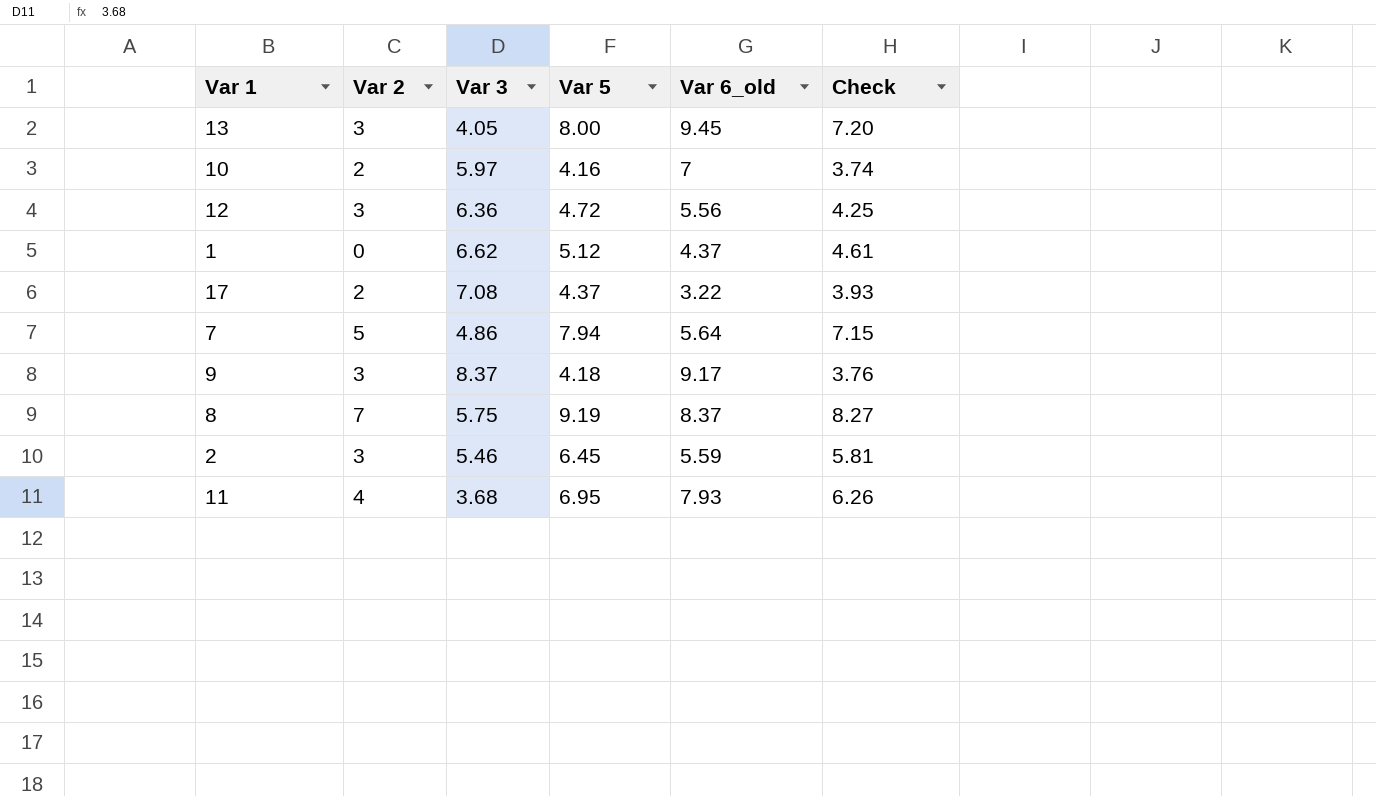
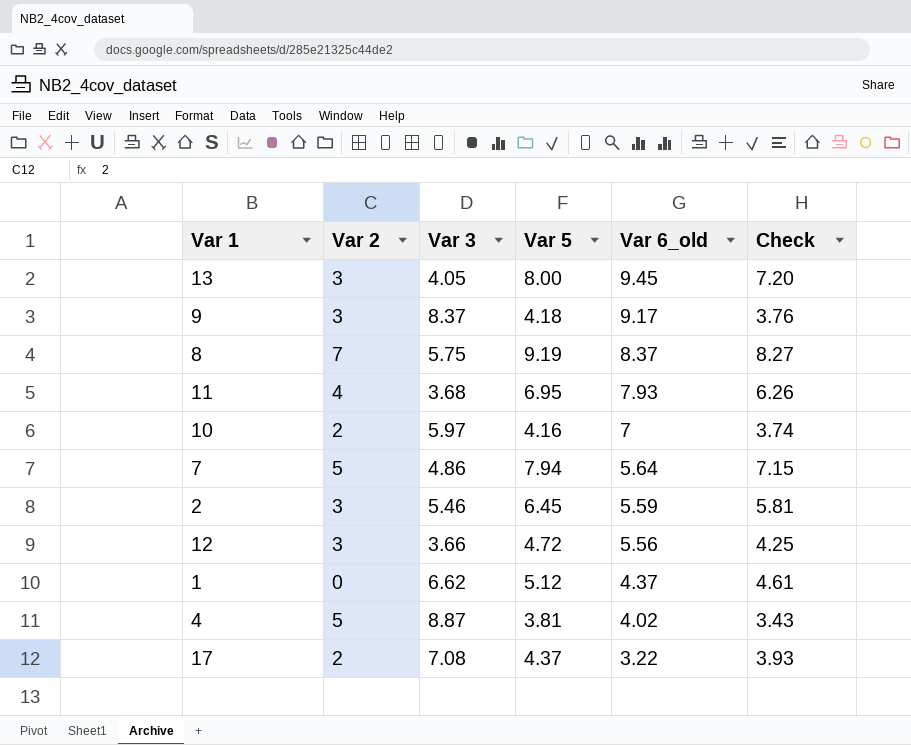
row order: none -> Var 6_old descending
12 | Var 3: 6.36 -> 3.66
row 4: none -> 5 | 8.87 | 3.81 | 4.02 | 3.43

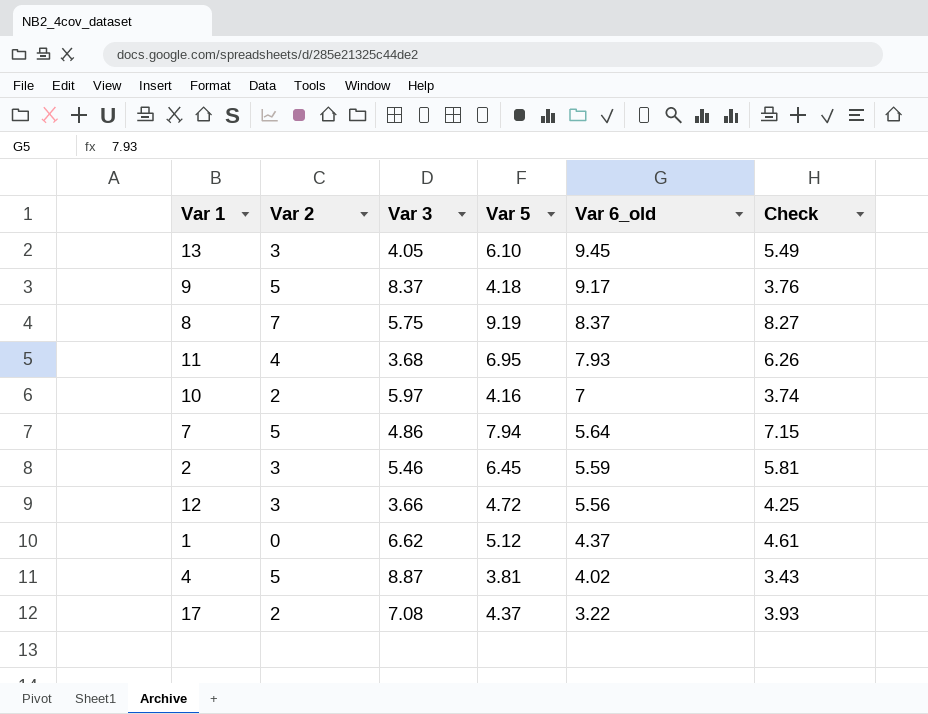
13 | Var 5: 8.00 -> 6.10
13 | Check: 7.20 -> 5.49
9 | Var 2: 3 -> 5

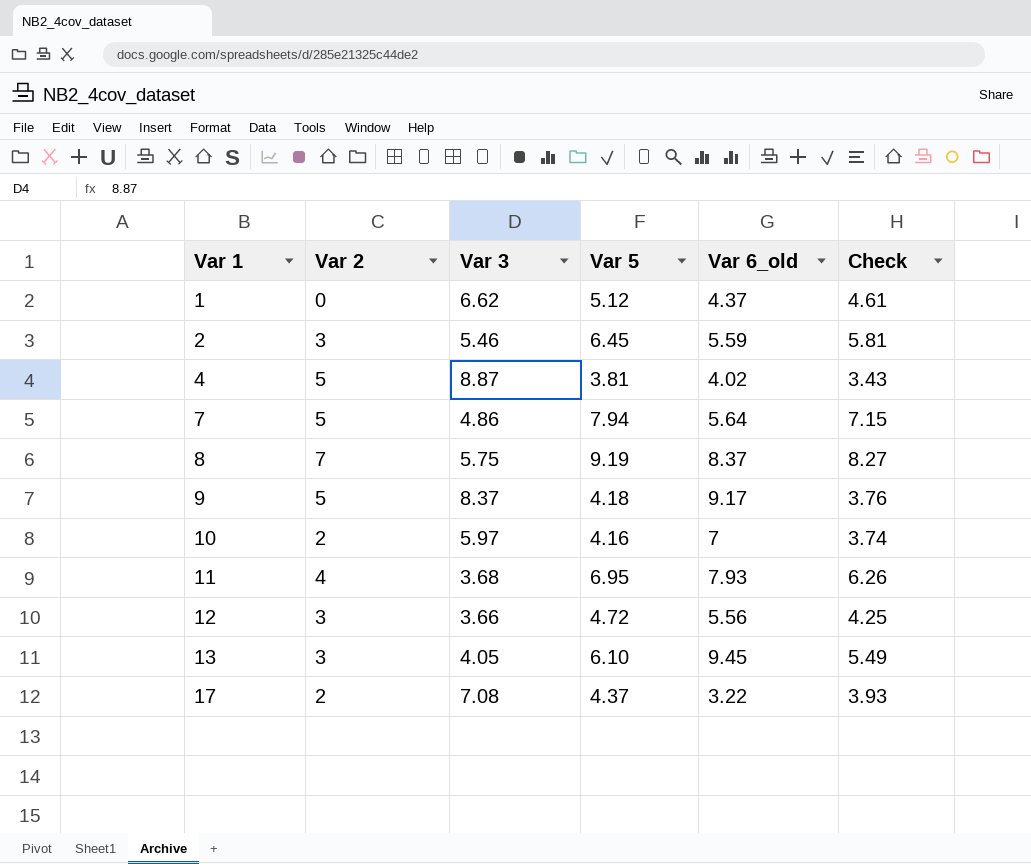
row order: Var 6_old descending -> Var 1 ascending

